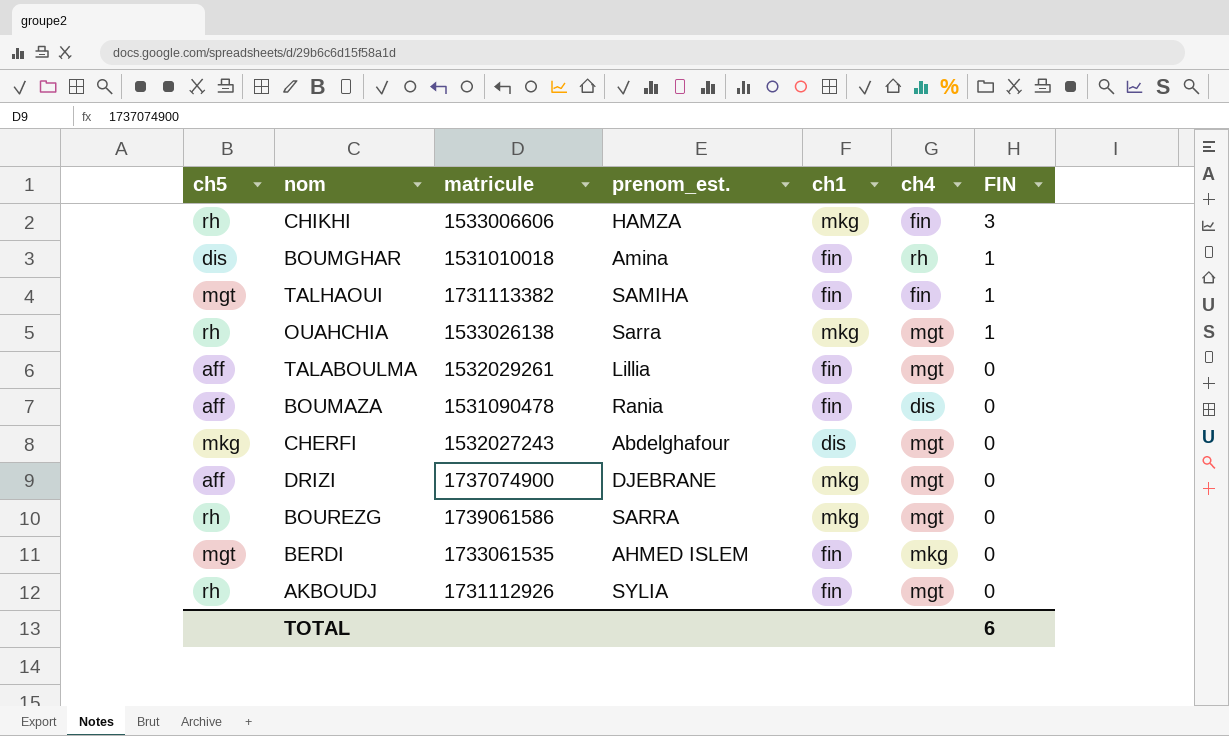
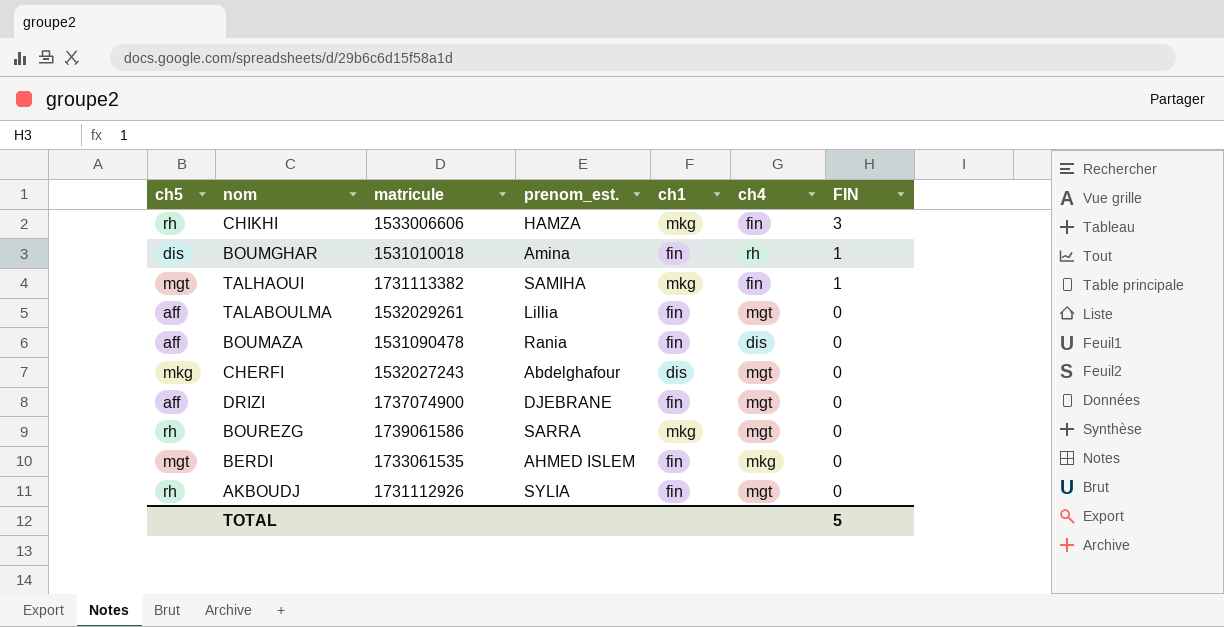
row OUAHCHIA: rh | 1533026138 | Sarra | mkg | mgt | 1 -> none
TALHAOUI | ch1: fin -> mkg
DRIZI | ch1: mkg -> fin
TOTAL | FIN: 6 -> 5

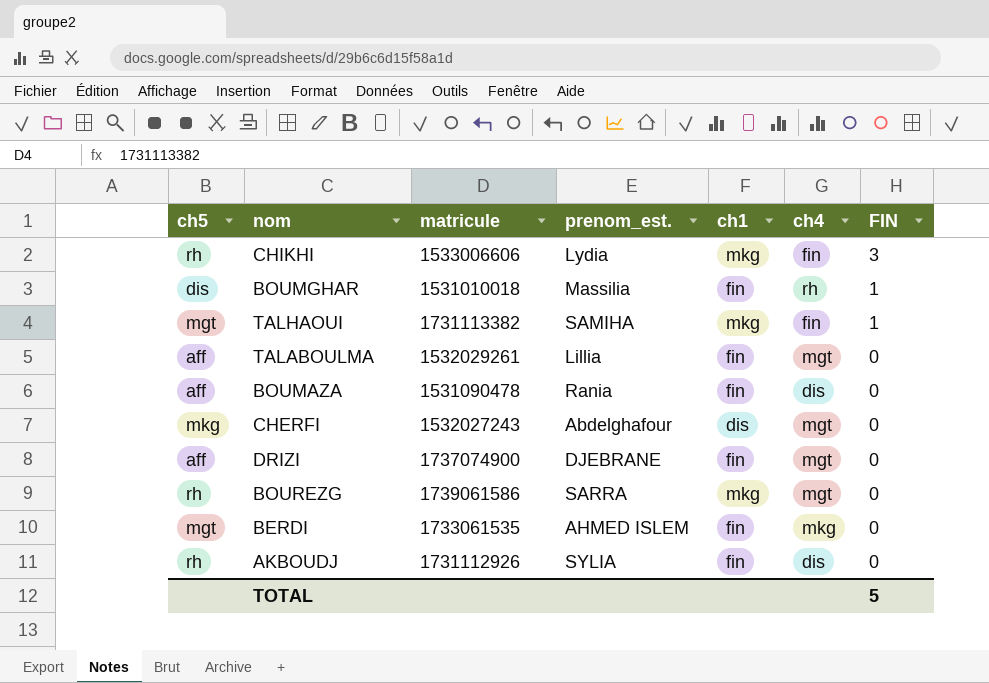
CHIKHI | prenom_est.: HAMZA -> Lydia
BOUMGHAR | prenom_est.: Amina -> Massilia
AKBOUDJ | ch4: mgt -> dis

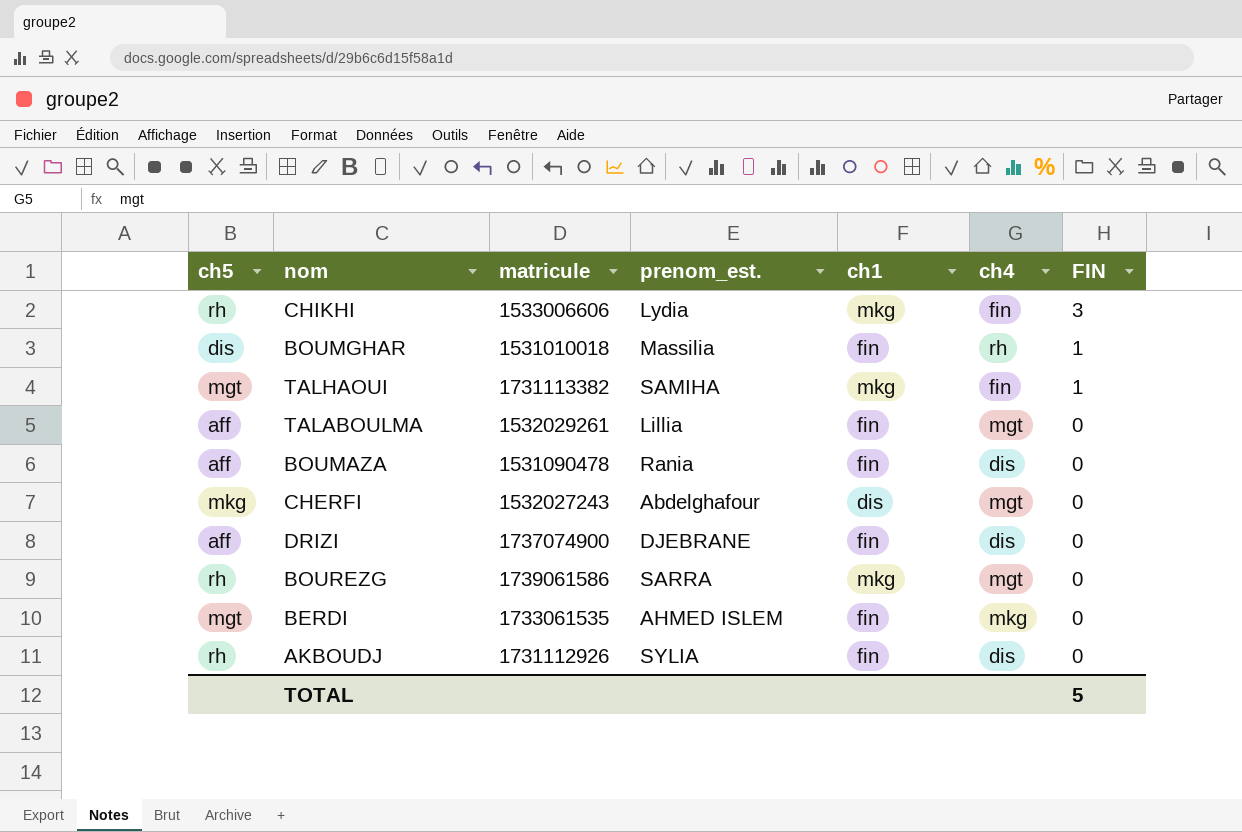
DRIZI | ch4: mgt -> dis

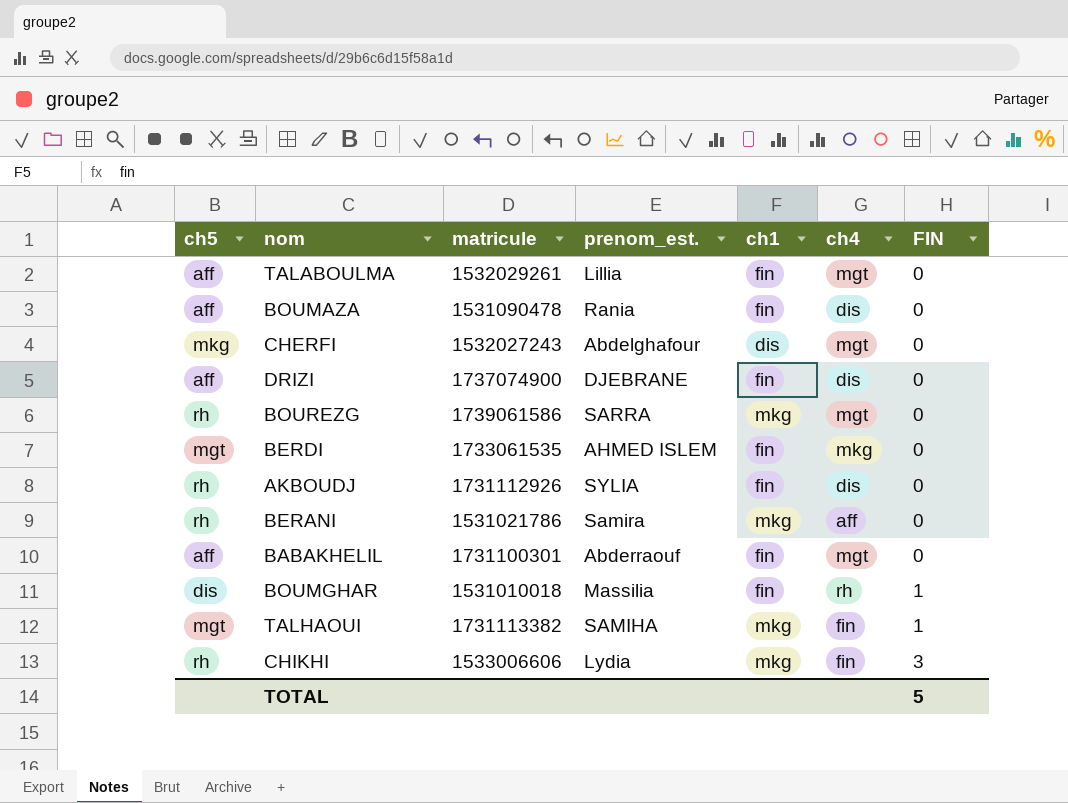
row order: FIN descending -> FIN ascending
row BERANI: none -> rh | 1531021786 | Samira | mkg | aff | 0
row BABAKHELIL: none -> aff | 1731100301 | Abderraouf | fin | mgt | 0

